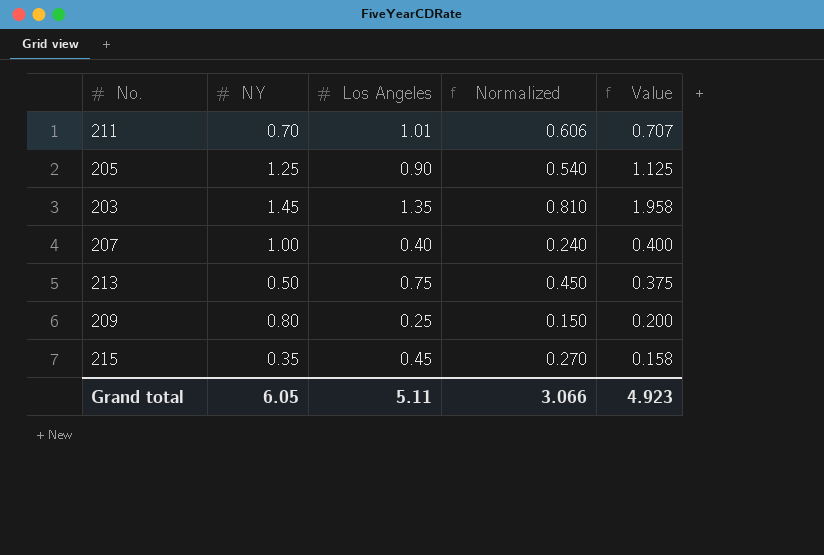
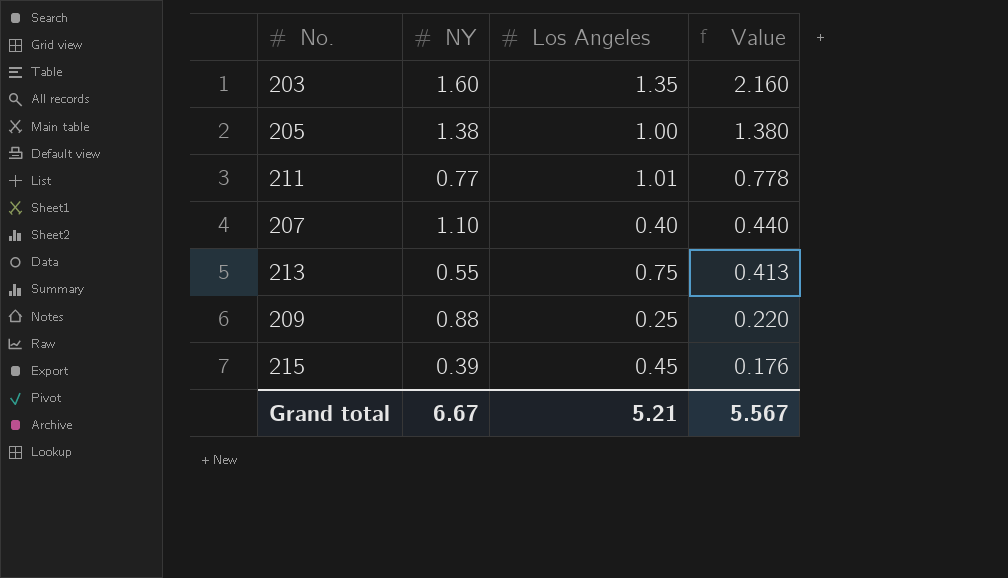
row order: none -> Value descending
column Normalized | formula: [Los Angeles] * 0.6 -> none
203 | NY: 1.45 -> 1.60
203 | Value: 1.958 -> 2.160
205 | NY: 1.25 -> 1.38
205 | Los Angeles: 0.90 -> 1.00
205 | Value: 1.125 -> 1.380
211 | NY: 0.70 -> 0.77
211 | Value: 0.707 -> 0.778
207 | NY: 1.00 -> 1.10
207 | Value: 0.400 -> 0.440
213 | NY: 0.50 -> 0.55
213 | Value: 0.375 -> 0.413
209 | NY: 0.80 -> 0.88
209 | Value: 0.200 -> 0.220
215 | NY: 0.35 -> 0.39
215 | Value: 0.158 -> 0.176
Grand total | NY: 6.05 -> 6.67
Grand total | Los Angeles: 5.11 -> 5.21
Grand total | Value: 4.923 -> 5.567

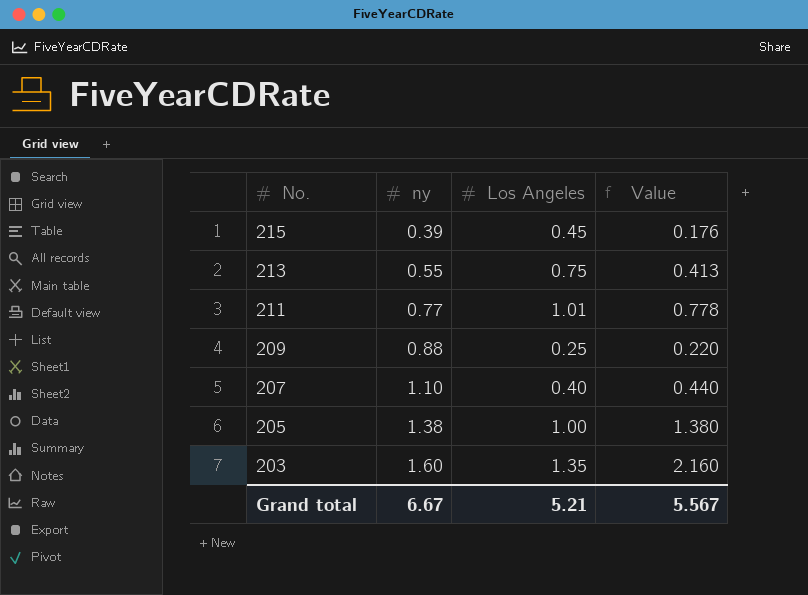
row order: Value descending -> No. descending
column name: NY -> ny

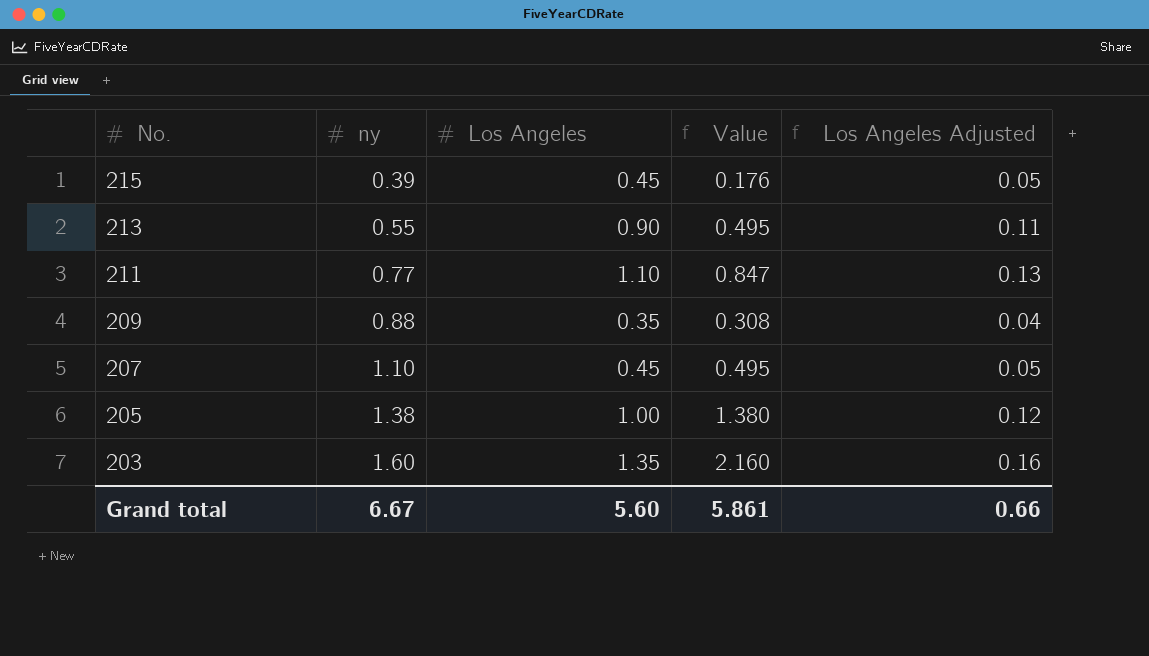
column Los Angeles Adjusted | formula: none -> [Los Angeles] * 0.12
213 | Los Angeles: 0.75 -> 0.90
213 | Value: 0.413 -> 0.495
211 | Los Angeles: 1.01 -> 1.10
211 | Value: 0.778 -> 0.847
209 | Los Angeles: 0.25 -> 0.35
209 | Value: 0.220 -> 0.308
207 | Los Angeles: 0.40 -> 0.45
207 | Value: 0.440 -> 0.495
Grand total | Los Angeles: 5.21 -> 5.60
Grand total | Value: 5.567 -> 5.861

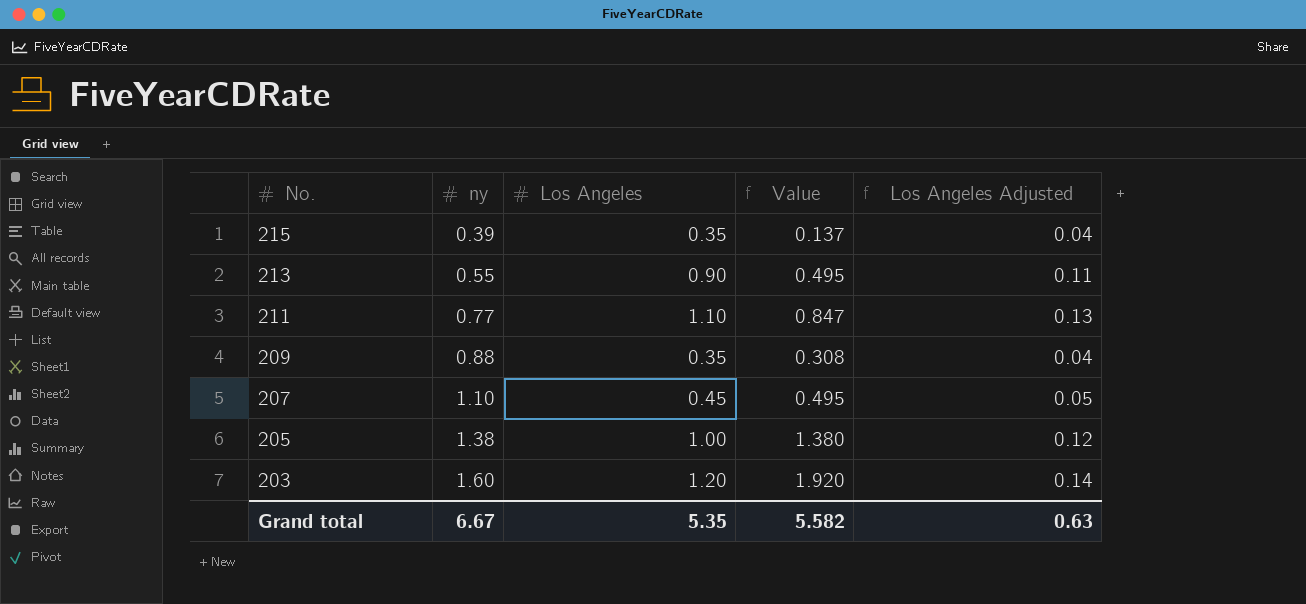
215 | Los Angeles: 0.45 -> 0.35
215 | Value: 0.176 -> 0.137
215 | Los Angeles Adjusted: 0.05 -> 0.04
203 | Los Angeles: 1.35 -> 1.20
203 | Value: 2.160 -> 1.920
203 | Los Angeles Adjusted: 0.16 -> 0.14
Grand total | Los Angeles: 5.60 -> 5.35
Grand total | Value: 5.861 -> 5.582
Grand total | Los Angeles Adjusted: 0.66 -> 0.63

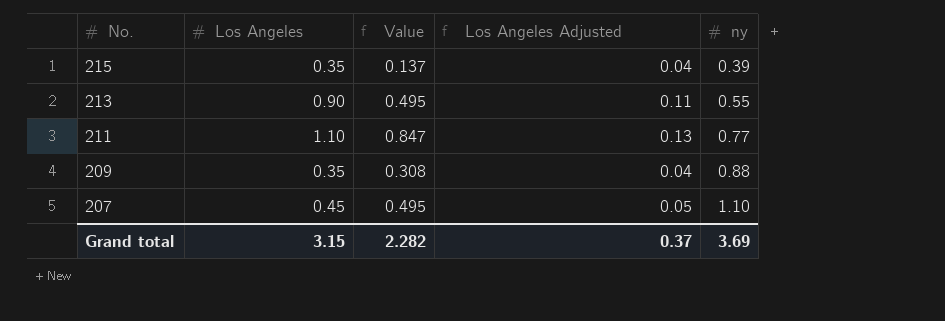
column ny | position: 2 -> 5
row 205: 1.38 | 1.00 | 1.380 | 0.12 -> none
row 203: 1.60 | 1.20 | 1.920 | 0.14 -> none
Grand total | Los Angeles: 5.35 -> 3.15
Grand total | Value: 5.582 -> 2.282
Grand total | Los Angeles Adjusted: 0.63 -> 0.37
Grand total | ny: 6.67 -> 3.69

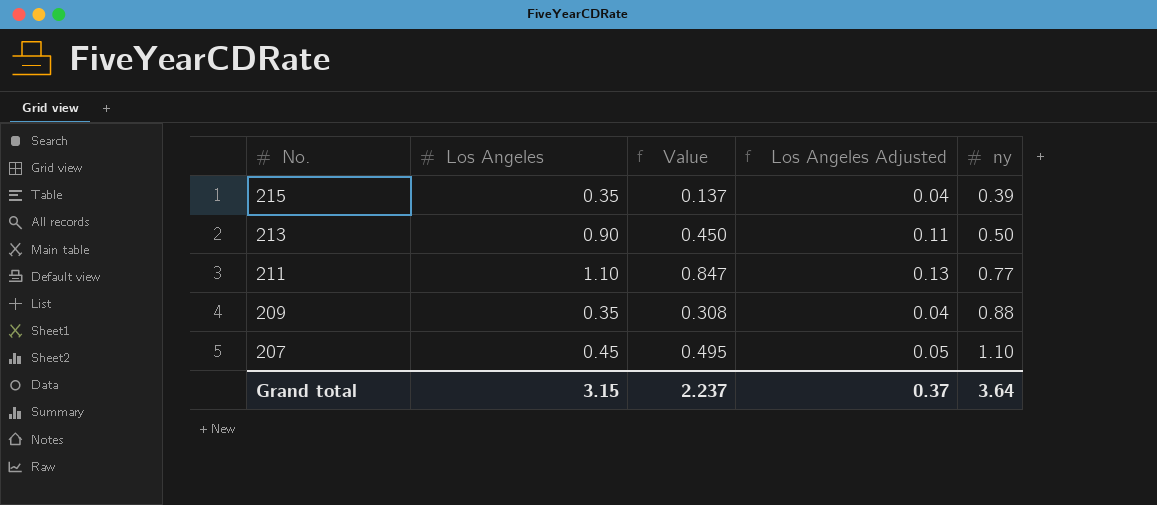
213 | Value: 0.495 -> 0.450
213 | ny: 0.55 -> 0.50
Grand total | Value: 2.282 -> 2.237
Grand total | ny: 3.69 -> 3.64

